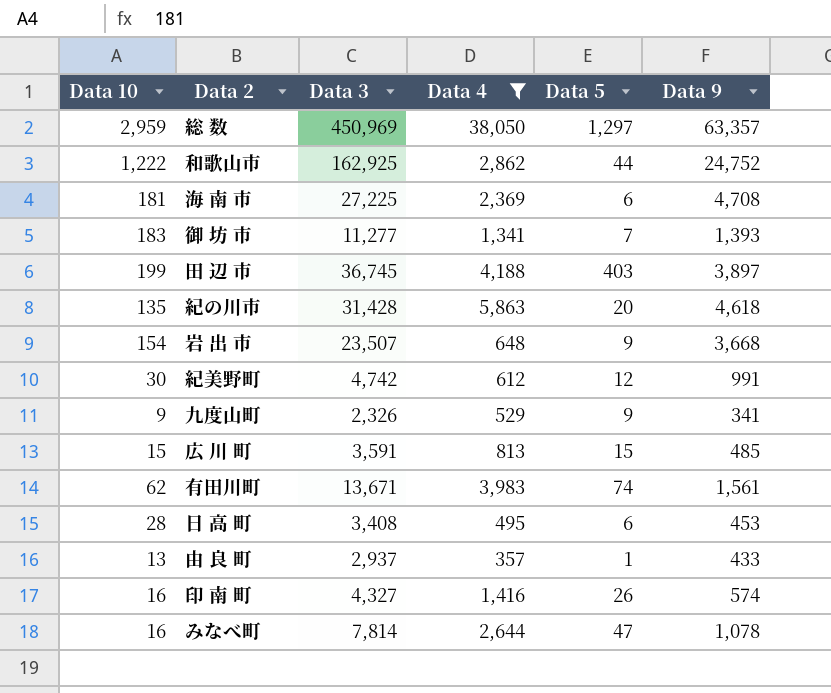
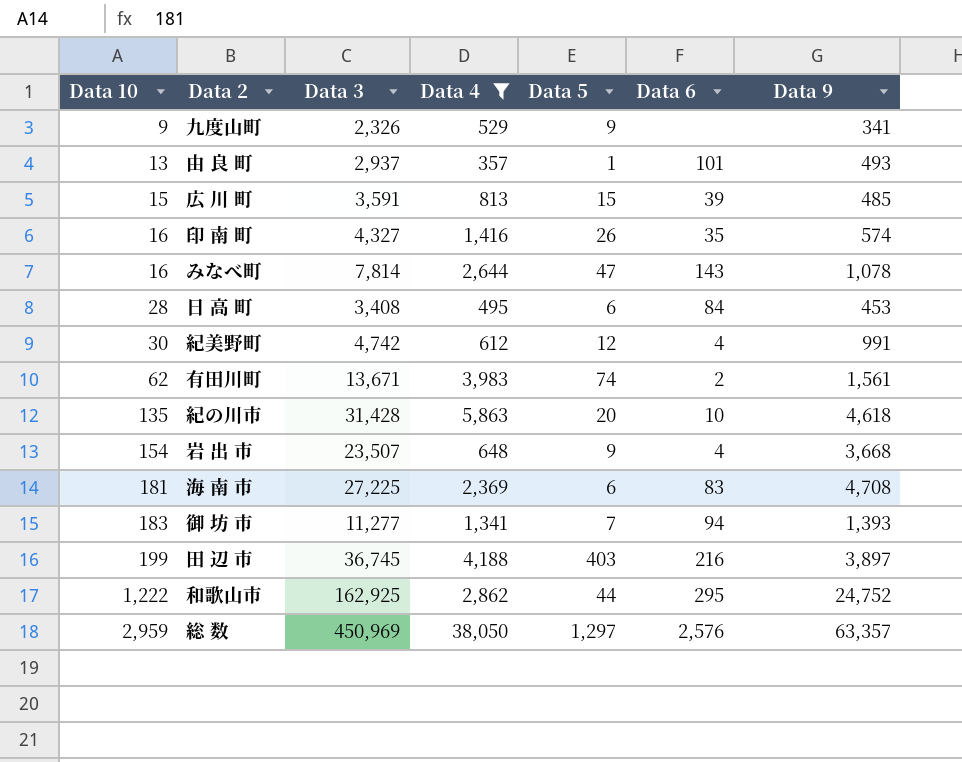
row order: none -> Data 10 ascending
column Data 6 | position: none -> 6
由 良 町 | Data 9: 433 -> 493

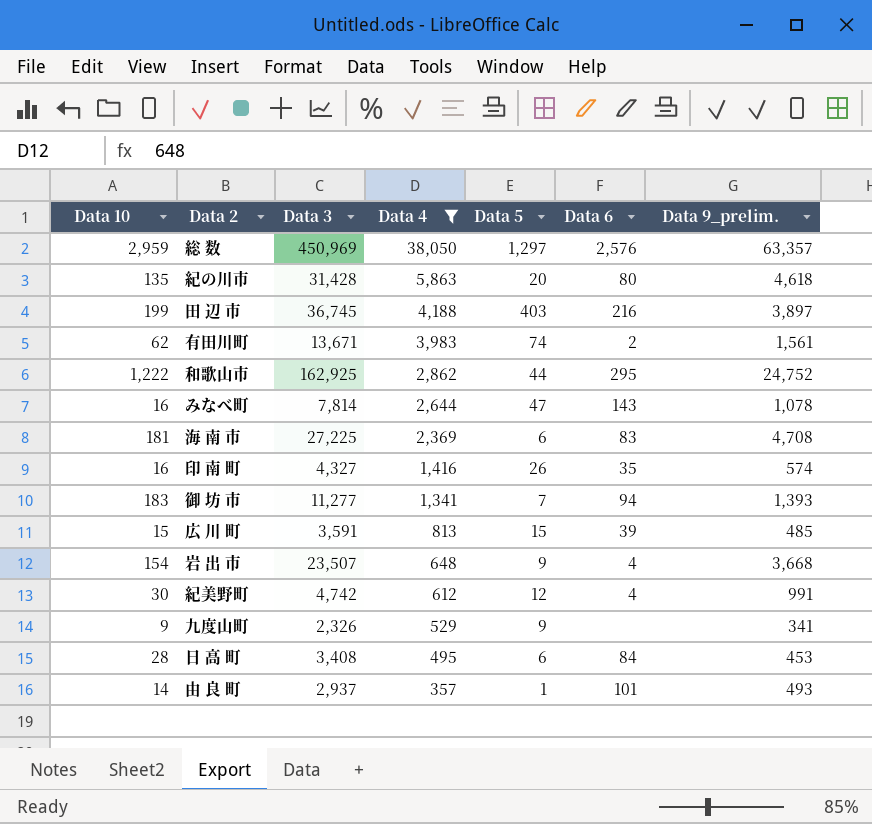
row order: Data 10 ascending -> Data 4 descending
column name: Data 9 -> Data 9_prelim.
紀の川市 | Data 6: 10 -> 80
由 良 町 | Data 10: 13 -> 14

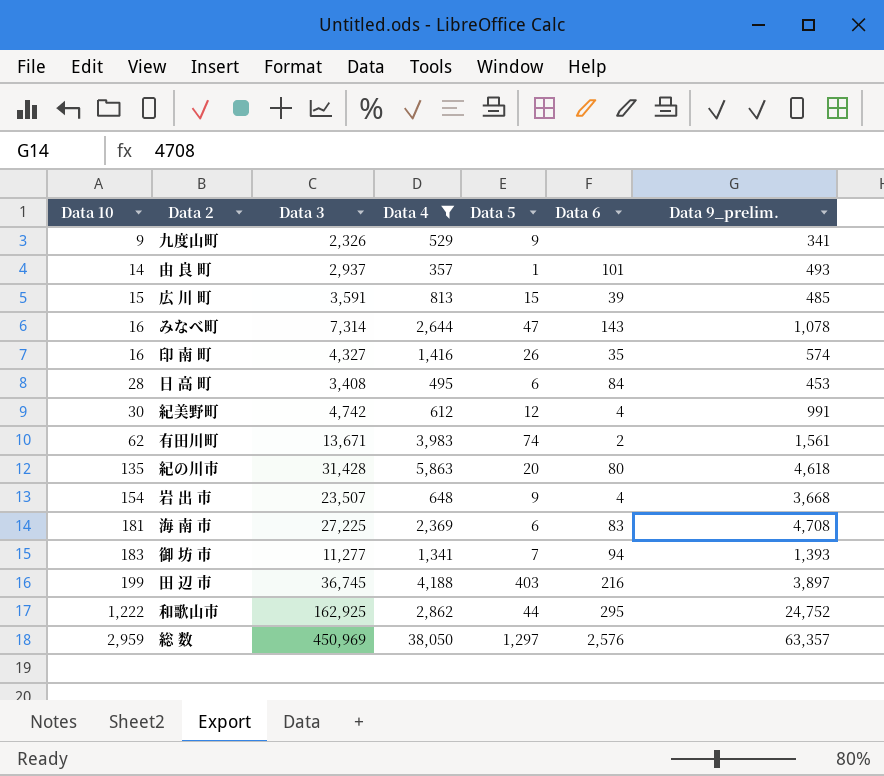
row order: Data 4 descending -> Data 10 ascending
みなべ町 | Data 3: 7,814 -> 7,314

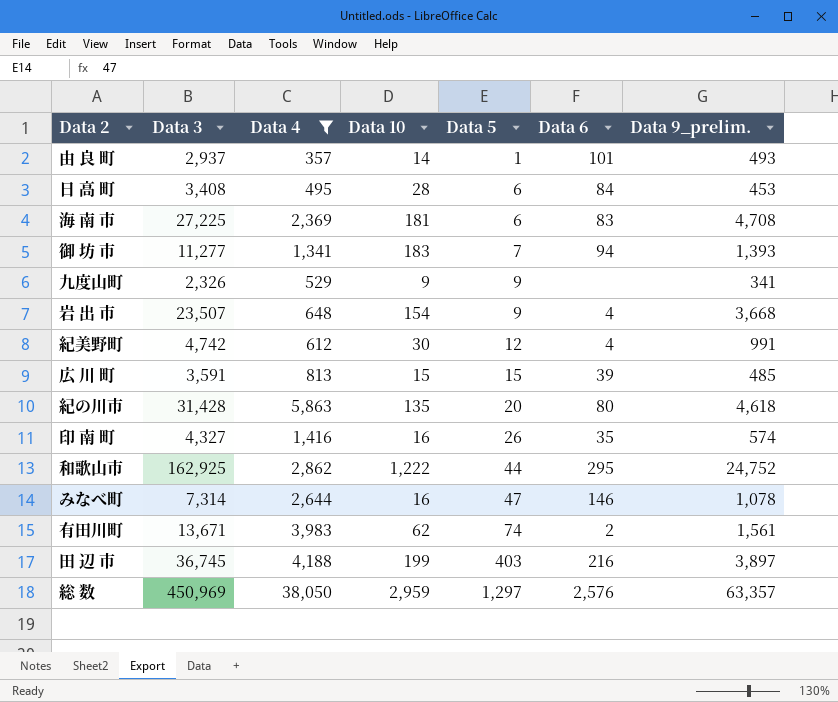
row order: Data 10 ascending -> Data 5 ascending
column Data 10 | position: 1 -> 4
みなべ町 | Data 6: 143 -> 146

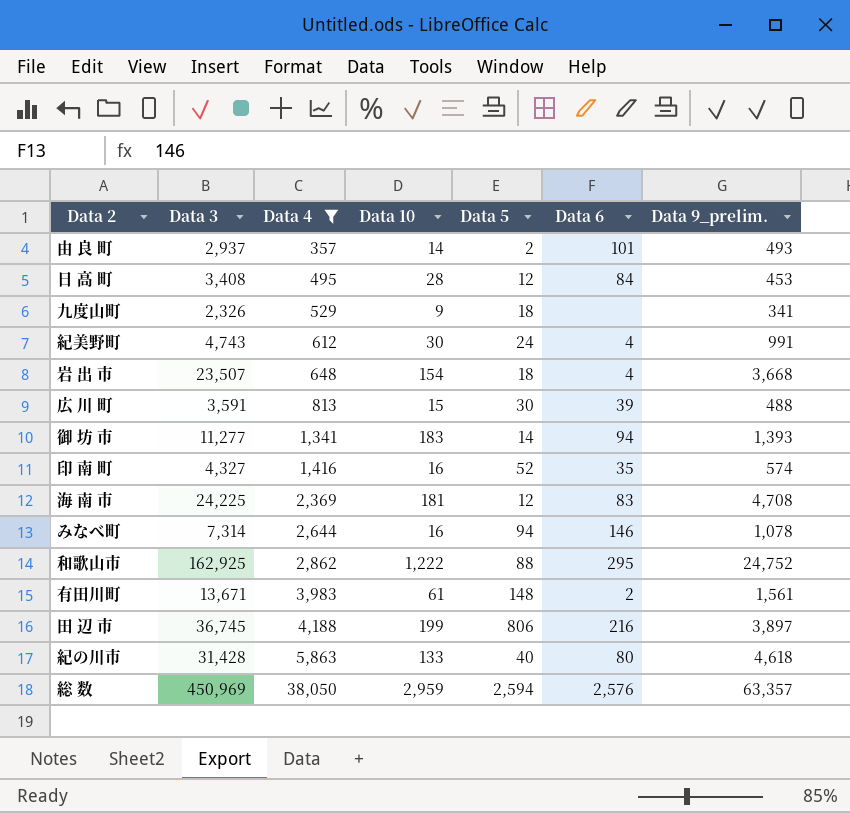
row order: Data 5 ascending -> Data 4 ascending
由 良 町 | Data 5: 1 -> 2
日 高 町 | Data 5: 6 -> 12
九度山町 | Data 5: 9 -> 18
紀美野町 | Data 3: 4,742 -> 4,743
紀美野町 | Data 5: 12 -> 24
岩 出 市 | Data 5: 9 -> 18
広 川 町 | Data 5: 15 -> 30
広 川 町 | Data 9_prelim.: 485 -> 488
御 坊 市 | Data 5: 7 -> 14
印 南 町 | Data 5: 26 -> 52
海 南 市 | Data 3: 27,225 -> 24,225
海 南 市 | Data 5: 6 -> 12
みなべ町 | Data 5: 47 -> 94
和歌山市 | Data 5: 44 -> 88
有田川町 | Data 10: 62 -> 61
有田川町 | Data 5: 74 -> 148
田 辺 市 | Data 5: 403 -> 806
紀の川市 | Data 10: 135 -> 133
紀の川市 | Data 5: 20 -> 40
総 数 | Data 5: 1,297 -> 2,594

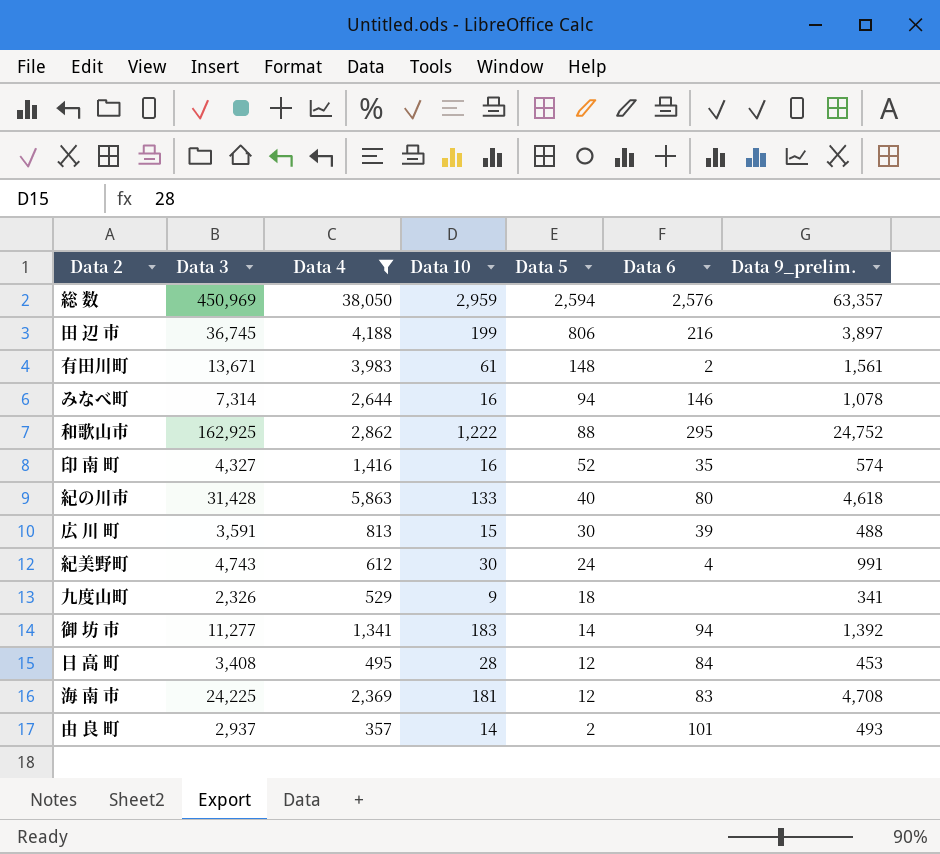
row order: Data 4 ascending -> Data 5 descending
row 岩 出 市: 23,507 | 648 | 154 | 18 | 4 | 3,668 -> none
御 坊 市 | Data 9_prelim.: 1,393 -> 1,392

